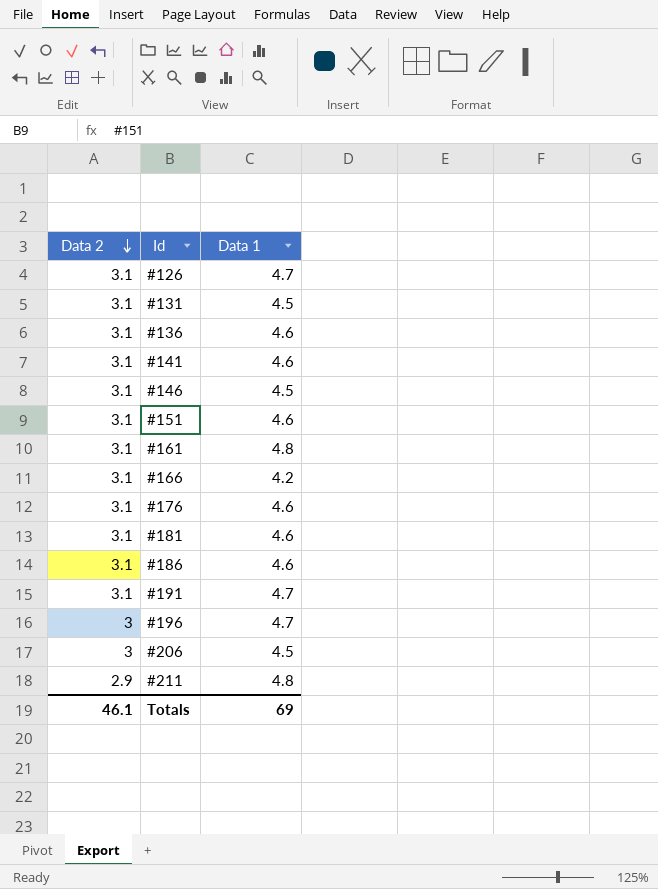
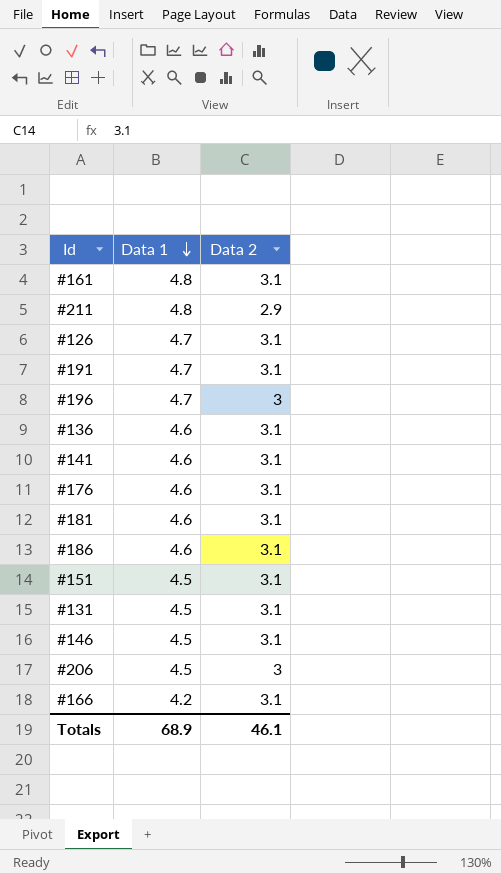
row order: Data 2 descending -> Data 1 descending
column Data 2 | position: 1 -> 3
#151 | Data 1: 4.6 -> 4.5
Totals | Data 1: 69 -> 68.9

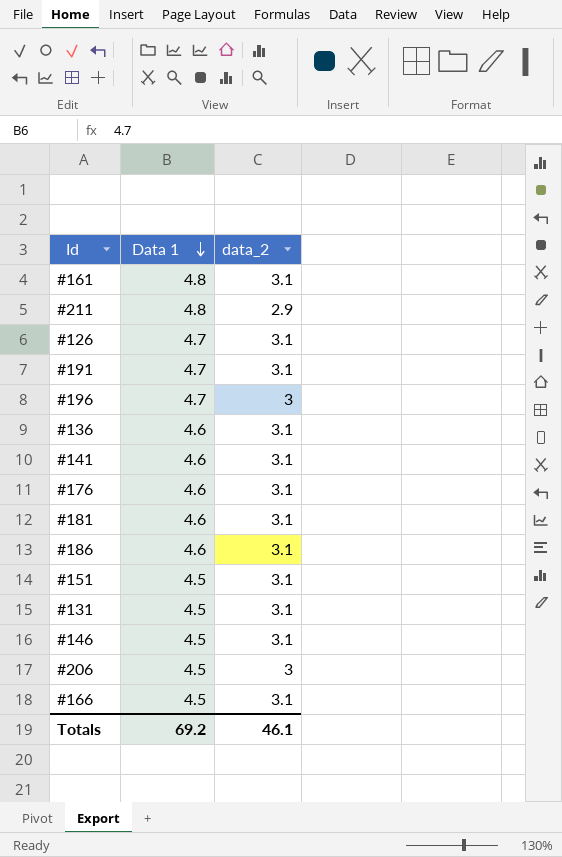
column name: Data 2 -> data_2
#166 | Data 1: 4.2 -> 4.5
Totals | Data 1: 68.9 -> 69.2

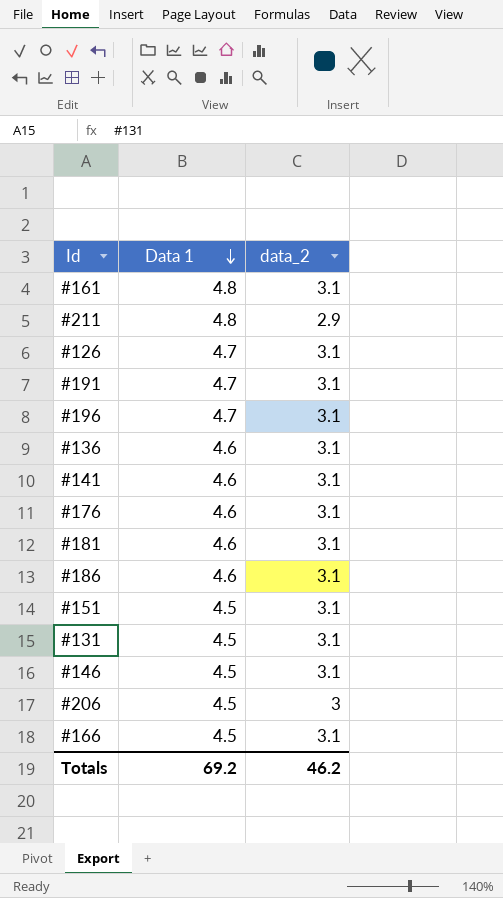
#196 | data_2: 3 -> 3.1
Totals | data_2: 46.1 -> 46.2

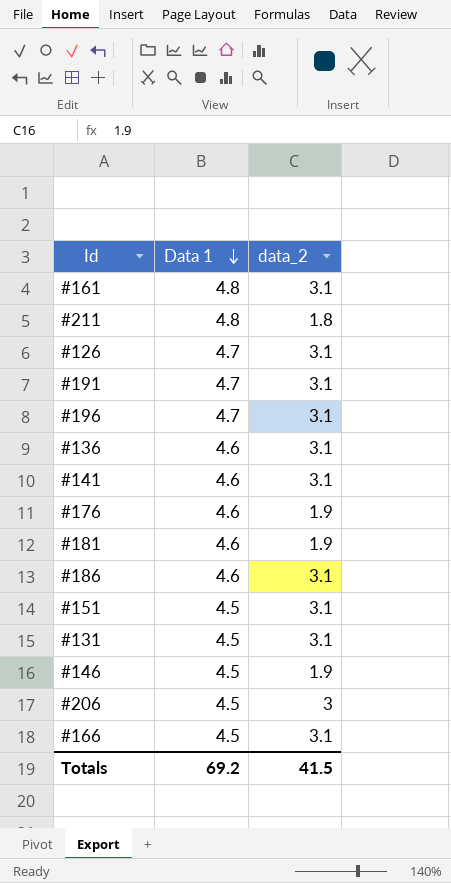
#211 | data_2: 2.9 -> 1.8
#176 | data_2: 3.1 -> 1.9
#181 | data_2: 3.1 -> 1.9
#146 | data_2: 3.1 -> 1.9
Totals | data_2: 46.2 -> 41.5

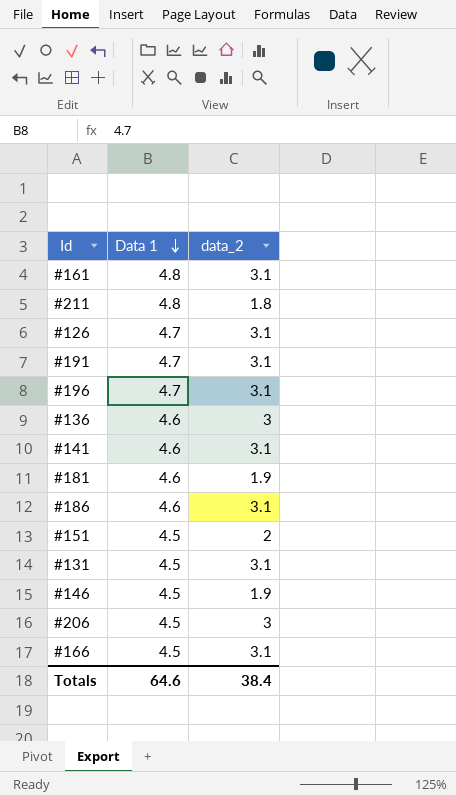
row #176: 4.6 | 1.9 -> none
#136 | data_2: 3.1 -> 3
#151 | data_2: 3.1 -> 2
Totals | Data 1: 69.2 -> 64.6
Totals | data_2: 41.5 -> 38.4

